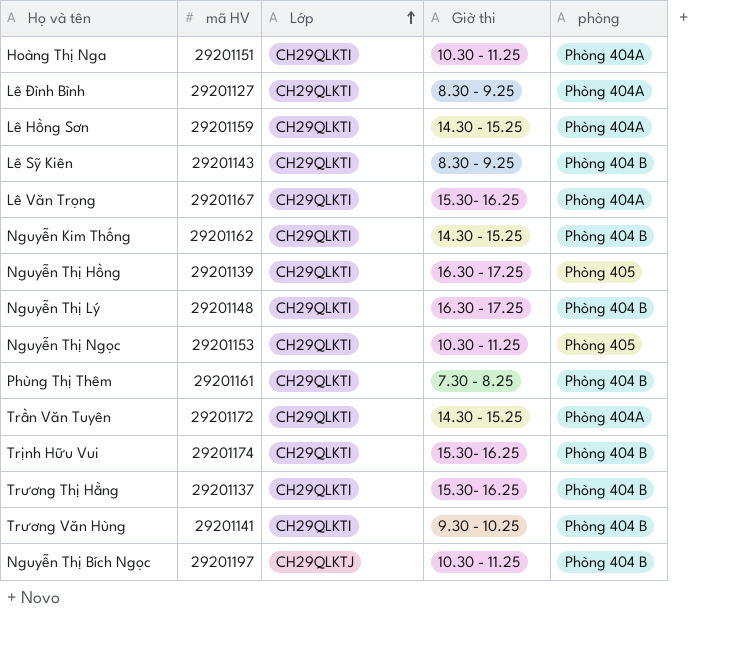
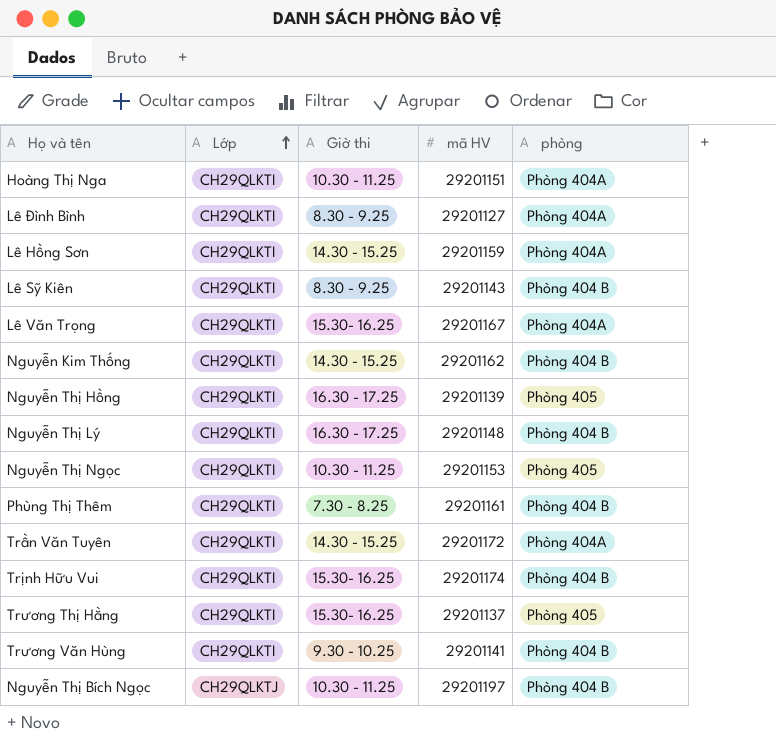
column mã HV | position: 2 -> 4
Trương Thị Hằng | phòng: Phòng 404 B -> Phòng 405

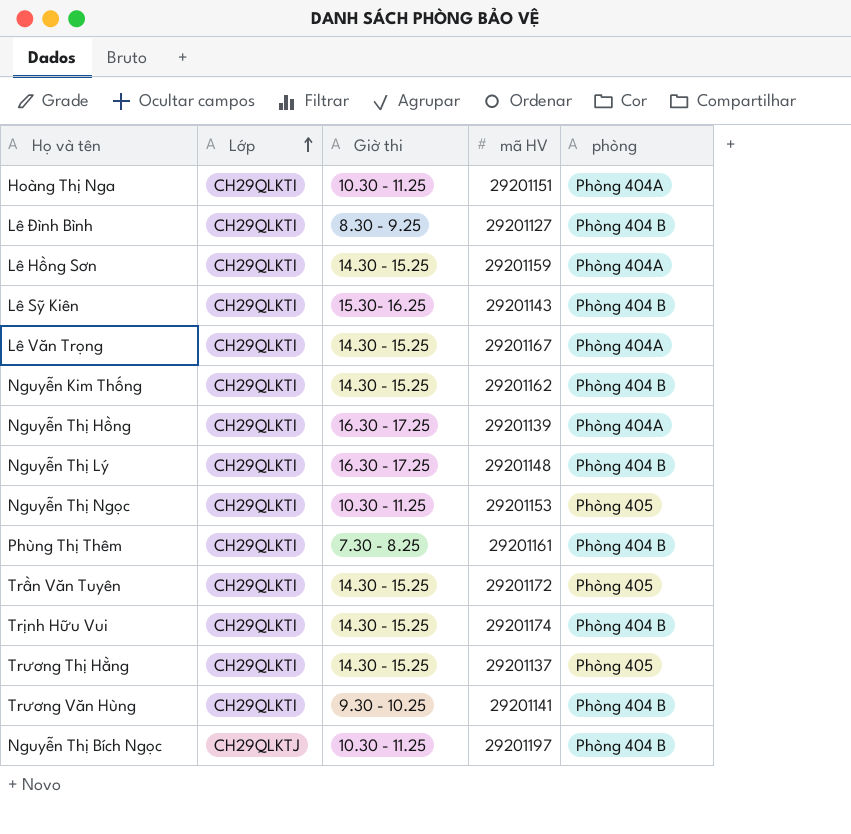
Lê Đình Bình | phòng: Phòng 404A -> Phòng 404 B
Lê Sỹ Kiên | Giờ thi: 8.30 - 9.25 -> 15.30- 16.25
Lê Văn Trọng | Giờ thi: 15.30- 16.25 -> 14.30 - 15.25
Nguyễn Thị Hồng | phòng: Phòng 405 -> Phòng 404A
Trần Văn Tuyên | phòng: Phòng 404A -> Phòng 405
Trịnh Hữu Vui | Giờ thi: 15.30- 16.25 -> 14.30 - 15.25
Trương Thị Hằng | Giờ thi: 15.30- 16.25 -> 14.30 - 15.25

